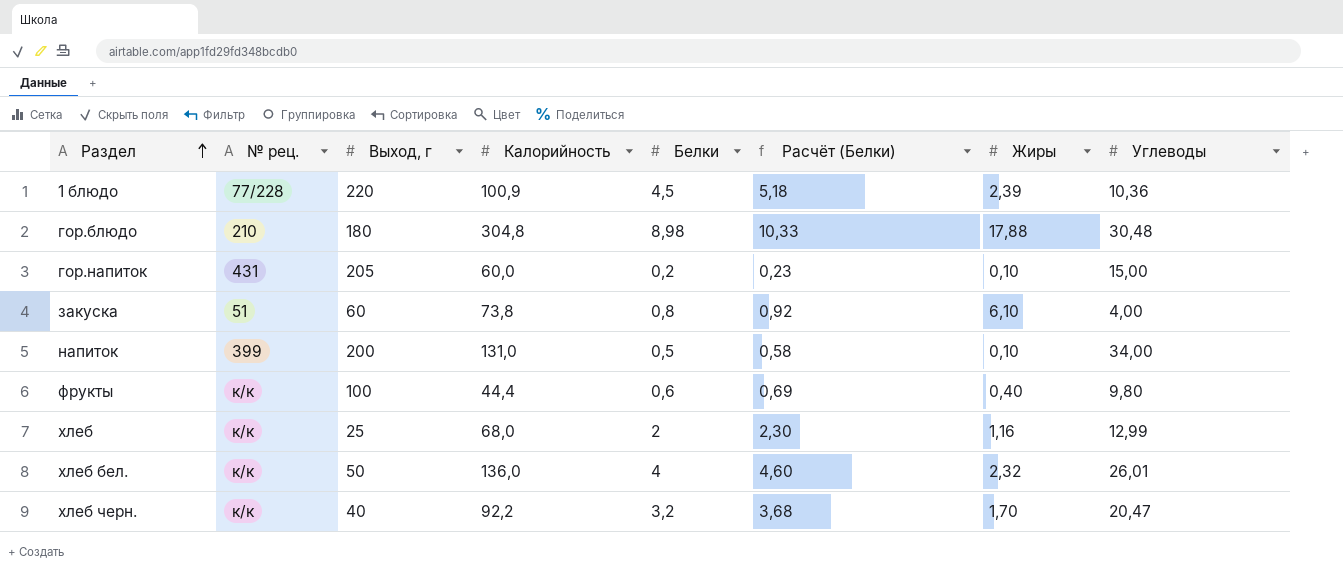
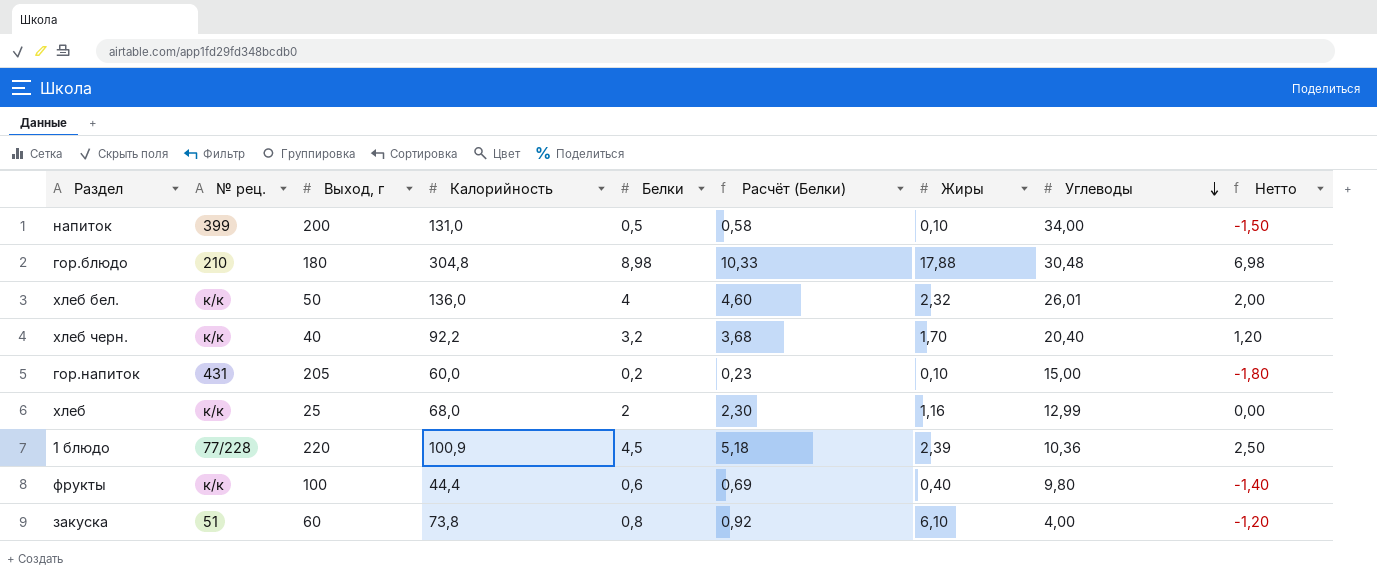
row order: Раздел ascending -> Углеводы descending
column Нетто | formula: none -> [Белки] - 2
хлеб черн. | Углеводы: 20,47 -> 20,40

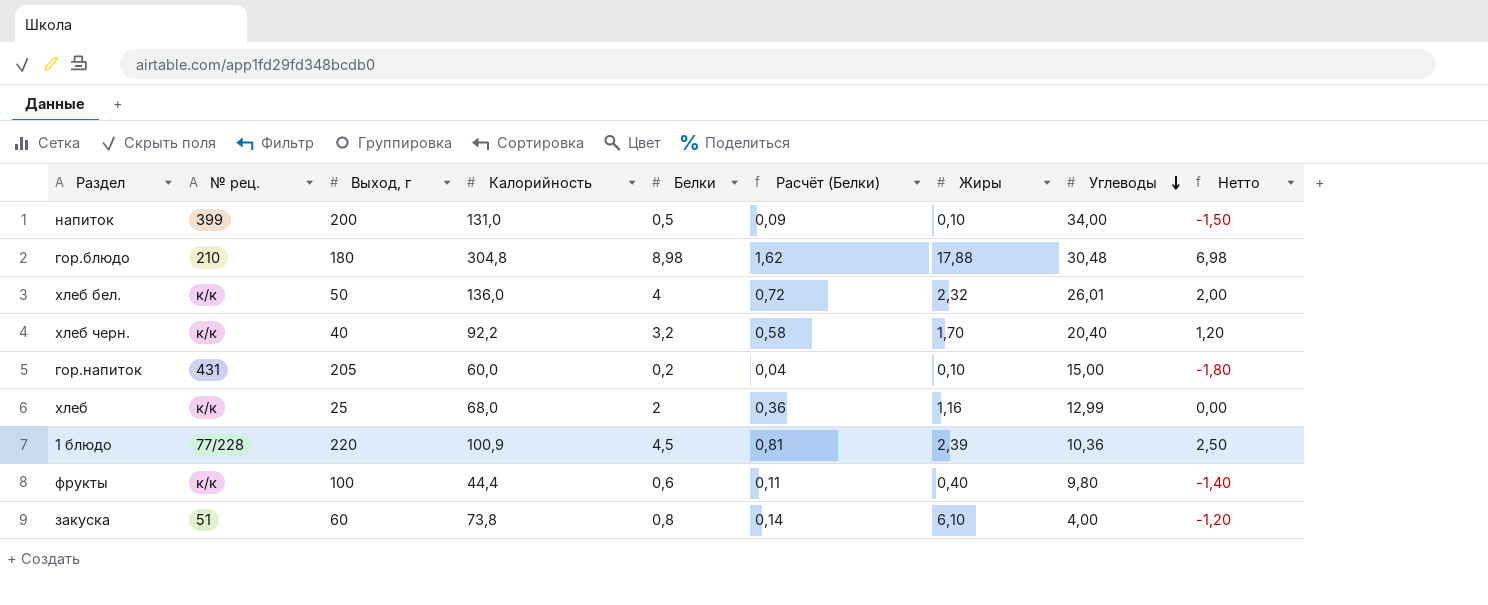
column Расчёт (Белки) | formula: [Белки] * 1,15 -> [Белки] * 0,18

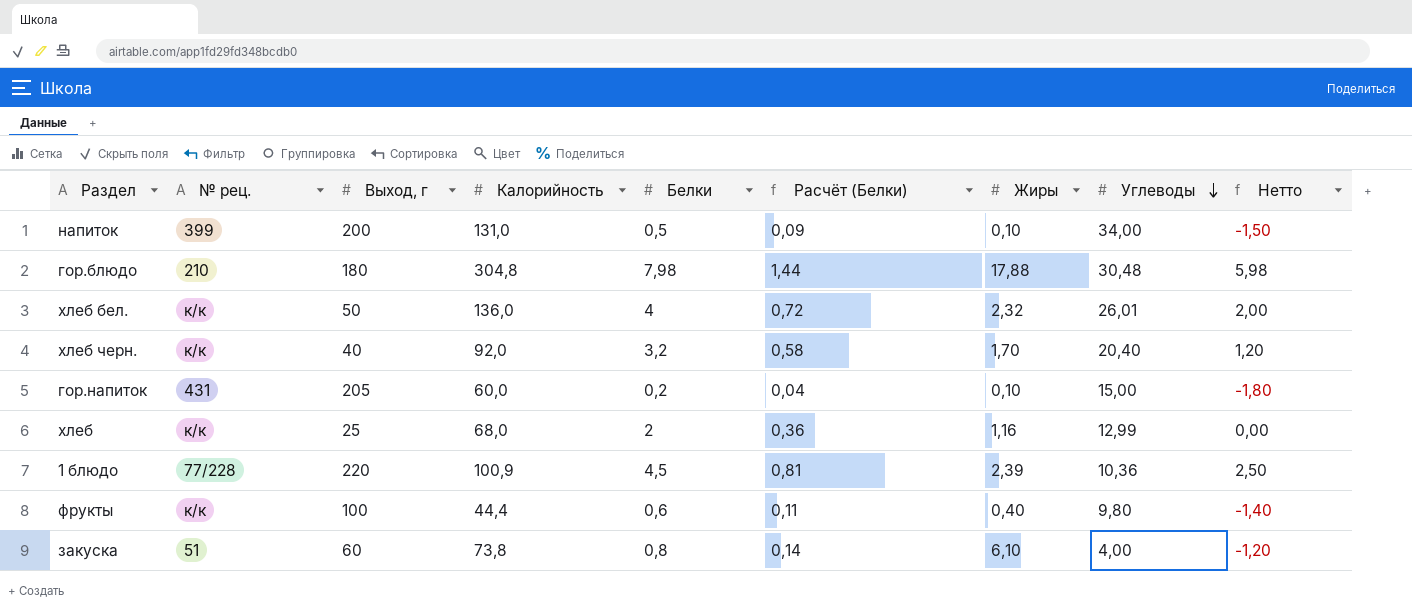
гор.блюдо | Белки: 8,98 -> 7,98
гор.блюдо | Расчёт (Белки): 1,62 -> 1,44
гор.блюдо | Нетто: 6,98 -> 5,98
хлеб черн. | Калорийность: 92,2 -> 92,0

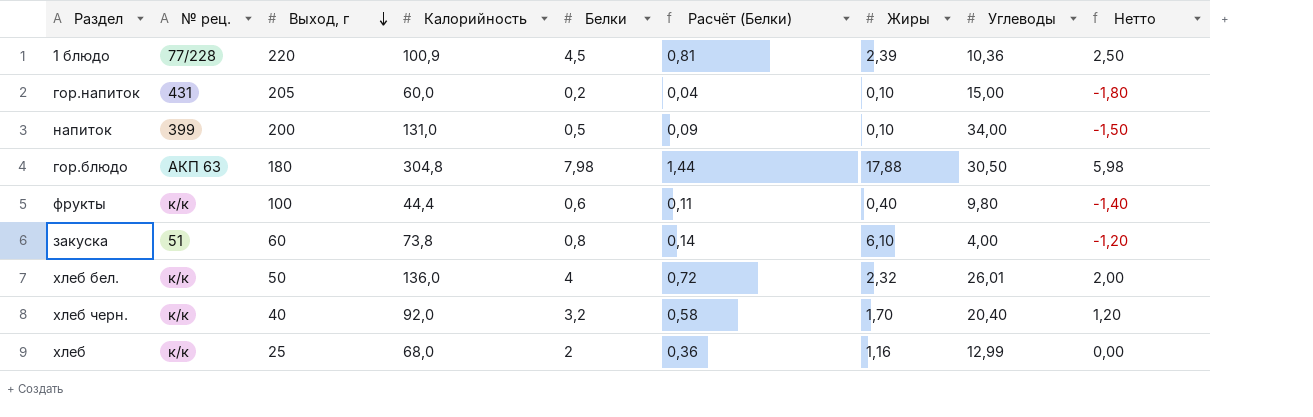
row order: Углеводы descending -> Выход, г descending
гор.блюдо | № рец.: 210 -> АКП 63
гор.блюдо | Углеводы: 30,48 -> 30,50

